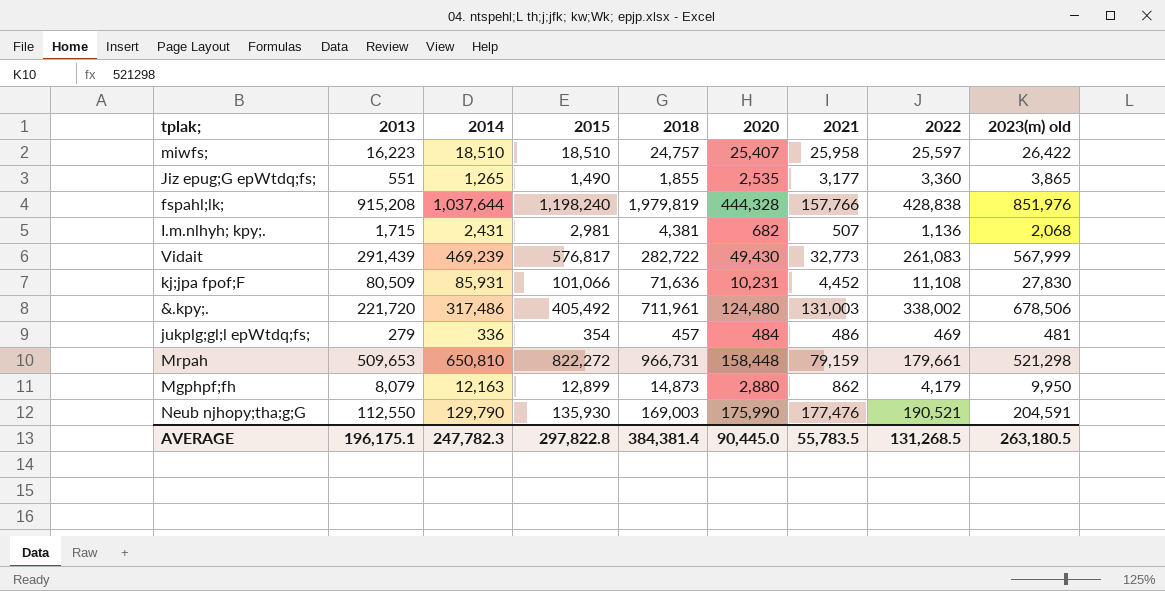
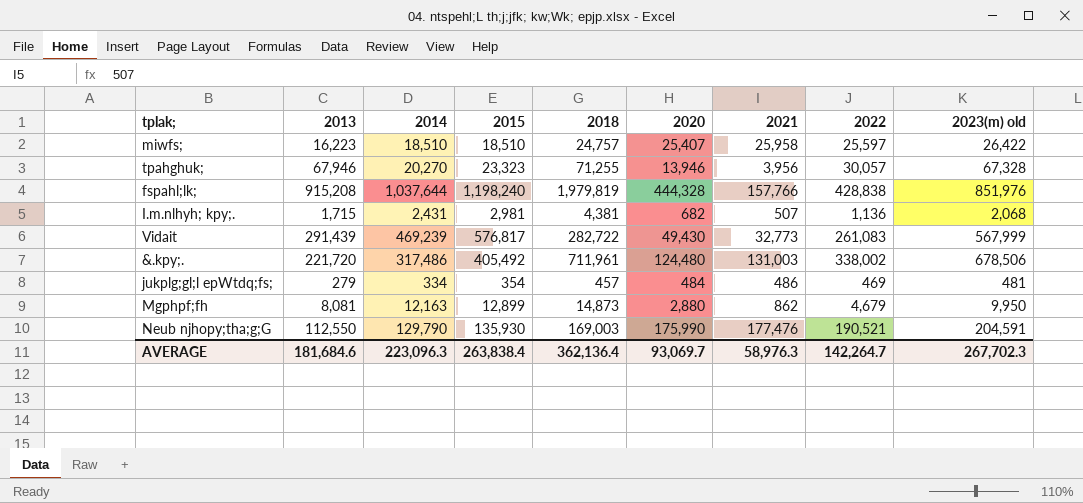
row Jiz epug;G epWtdq;fs;: 551 | 1,265 | 1,490 | 1,855 | 2,535 | 3,177 | 3,360 | 3,865 -> none
row kj;jpa fpof;F: 80,509 | 85,931 | 101,066 | 71,636 | 10,231 | 4,452 | 11,108 | 27,830 -> none
row Mrpah: 509,653 | 650,810 | 822,272 | 966,731 | 158,448 | 79,159 | 179,661 | 521,298 -> none
row tpahghuk;: none -> 67,946 | 20,270 | 23,323 | 71,255 | 13,946 | 3,956 | 30,057 | 67,328
jukplg;gl;l epWtdq;fs; | 2014: 336 -> 334
Mgphpf;fh | 2013: 8,079 -> 8,081
Mgphpf;fh | 2022: 4,179 -> 4,679
AVERAGE | 2013: 196,175.1 -> 181,684.6
AVERAGE | 2014: 247,782.3 -> 223,096.3
AVERAGE | 2015: 297,822.8 -> 263,838.4
AVERAGE | 2018: 384,381.4 -> 362,136.4
AVERAGE | 2020: 90,445.0 -> 93,069.7
AVERAGE | 2021: 55,783.5 -> 58,976.3
AVERAGE | 2022: 131,268.5 -> 142,264.7
AVERAGE | 2023(m) old: 263,180.5 -> 267,702.3

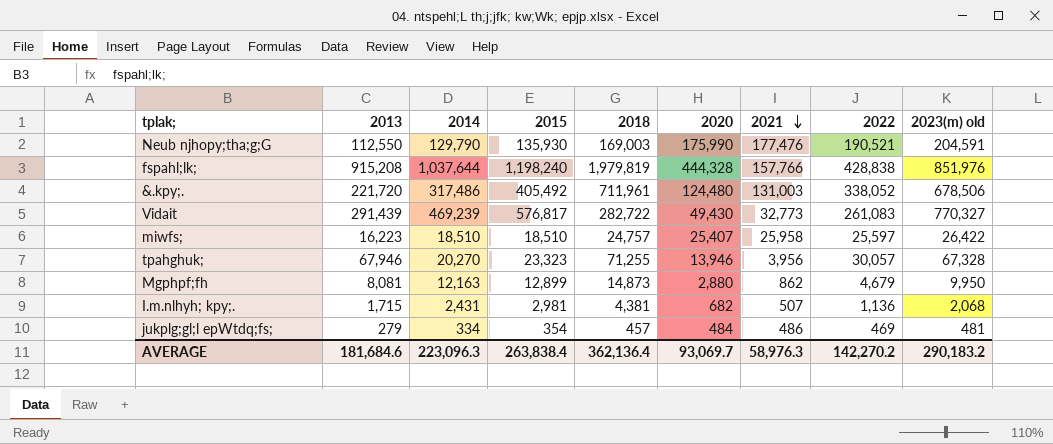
row order: none -> 2021 descending
&.kpy;. | 2022: 338,002 -> 338,052
Vidait | 2023(m) old: 567,999 -> 770,327
AVERAGE | 2022: 142,264.7 -> 142,270.2
AVERAGE | 2023(m) old: 267,702.3 -> 290,183.2

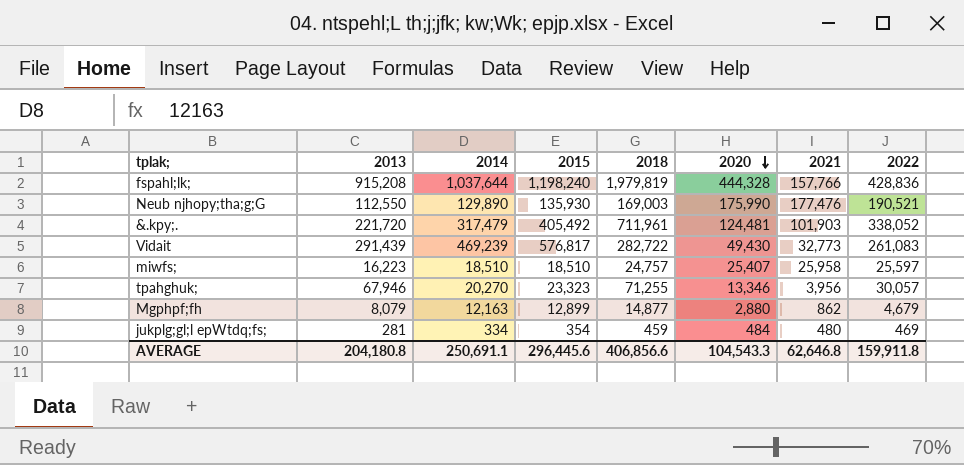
row order: 2021 descending -> 2020 descending
column 2023(m) old | position: 9 -> none
row I.m.nlhyh; kpy;.: 1,715 | 2,431 | 2,981 | 4,381 | 682 | 507 | 1,136 | 2,068 -> none
fspahl;lk; | 2022: 428,838 -> 428,836
Neub njhopy;tha;g;G | 2014: 129,790 -> 129,890
&.kpy;. | 2014: 317,486 -> 317,479
&.kpy;. | 2020: 124,480 -> 124,481
&.kpy;. | 2021: 131,003 -> 101,903
tpahghuk; | 2020: 13,946 -> 13,346
Mgphpf;fh | 2013: 8,081 -> 8,079
Mgphpf;fh | 2018: 14,873 -> 14,877
jukplg;gl;l epWtdq;fs; | 2013: 279 -> 281
jukplg;gl;l epWtdq;fs; | 2018: 457 -> 459
jukplg;gl;l epWtdq;fs; | 2021: 486 -> 480
AVERAGE | 2013: 181,684.6 -> 204,180.8
AVERAGE | 2014: 223,096.3 -> 250,691.1
AVERAGE | 2015: 263,838.4 -> 296,445.6
AVERAGE | 2018: 362,136.4 -> 406,856.6
AVERAGE | 2020: 93,069.7 -> 104,543.3
AVERAGE | 2021: 58,976.3 -> 62,646.8
AVERAGE | 2022: 142,270.2 -> 159,911.8

